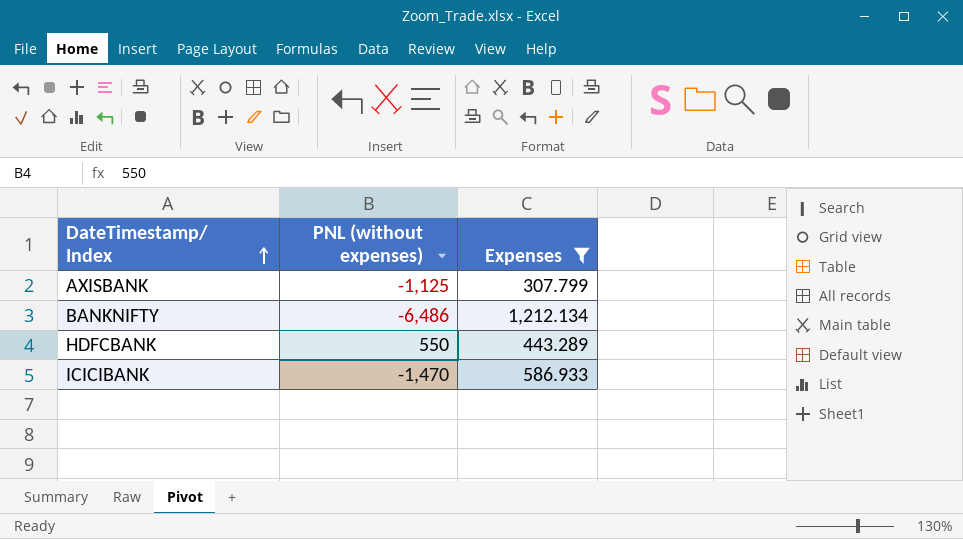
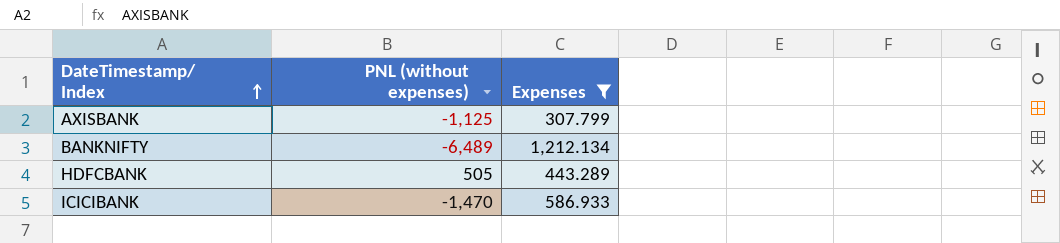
BANKNIFTY | PNL (without expenses): -6,486 -> -6,489
HDFCBANK | PNL (without expenses): 550 -> 505

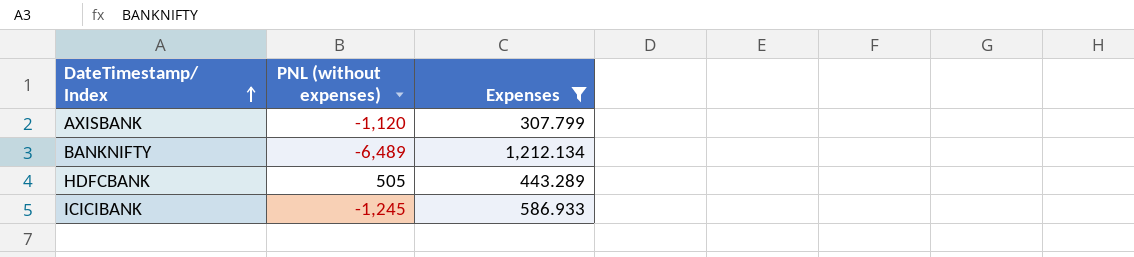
AXISBANK | PNL (without expenses): -1,125 -> -1,120
ICICIBANK | PNL (without expenses): -1,470 -> -1,245

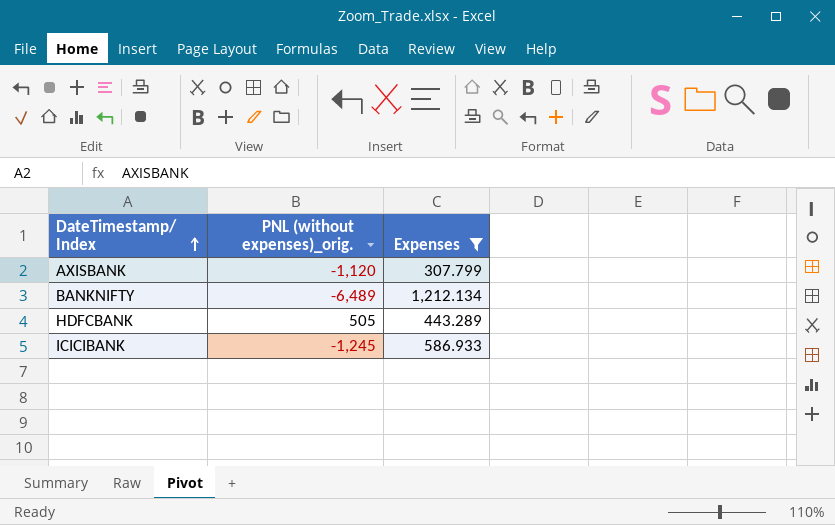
column name: PNL (without expenses) -> PNL (without expenses)_orig.

